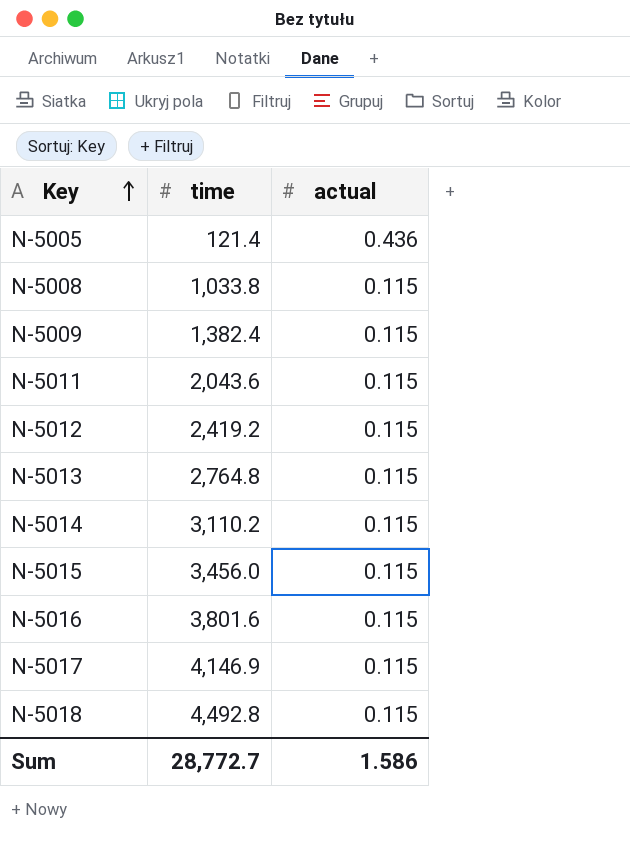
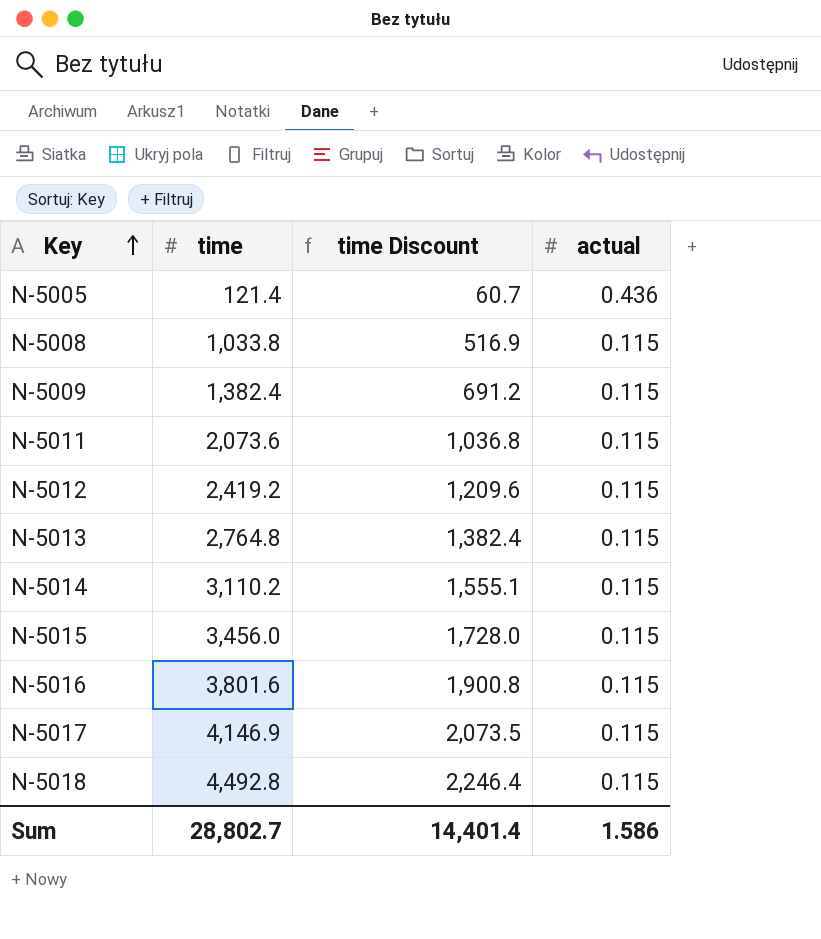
column time Discount | formula: none -> [time] * 0.5
N-5011 | time: 2,043.6 -> 2,073.6
Sum | time: 28,772.7 -> 28,802.7

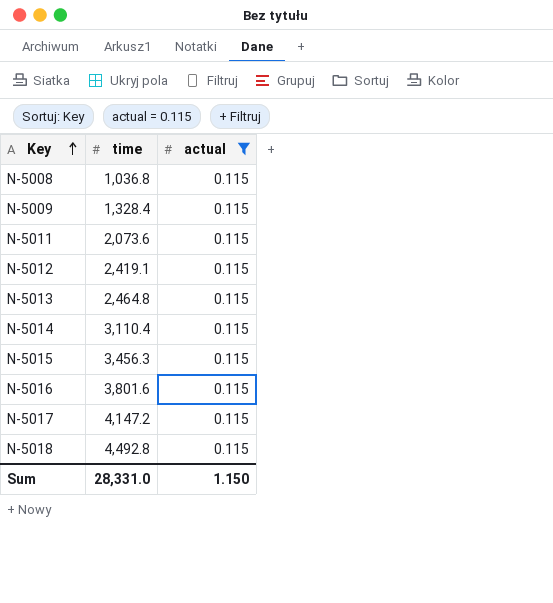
filter: none -> actual = 0.115
column time Discount | formula: [time] * 0.5 -> none
N-5008 | time: 1,033.8 -> 1,036.8
N-5009 | time: 1,382.4 -> 1,328.4
N-5012 | time: 2,419.2 -> 2,419.1
N-5013 | time: 2,764.8 -> 2,464.8
N-5014 | time: 3,110.2 -> 3,110.4
N-5015 | time: 3,456.0 -> 3,456.3
N-5017 | time: 4,146.9 -> 4,147.2
Sum | time: 28,802.7 -> 28,331.0
Sum | actual: 1.586 -> 1.150

